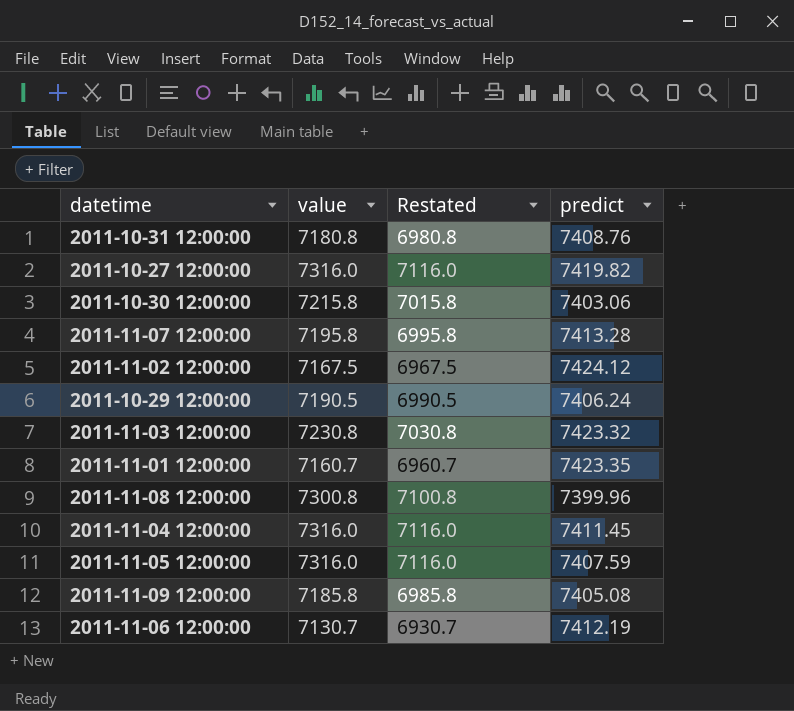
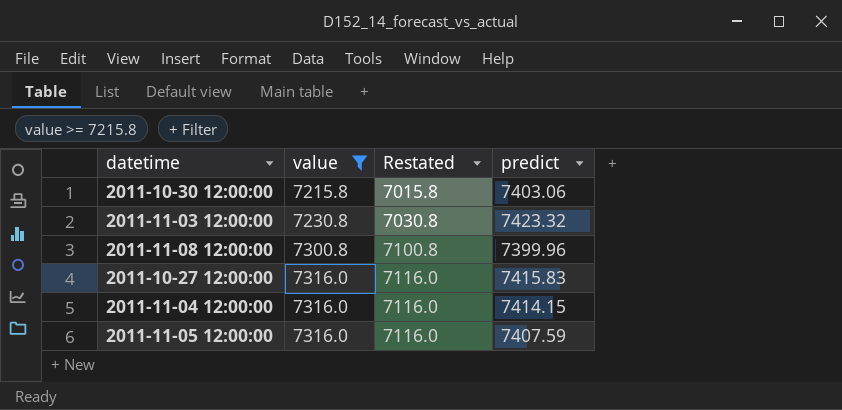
filter: none -> value >= 7215.8
row order: none -> value ascending
2011-10-27 12:00:00 | predict: 7419.82 -> 7415.83
2011-11-04 12:00:00 | predict: 7411.45 -> 7414.15

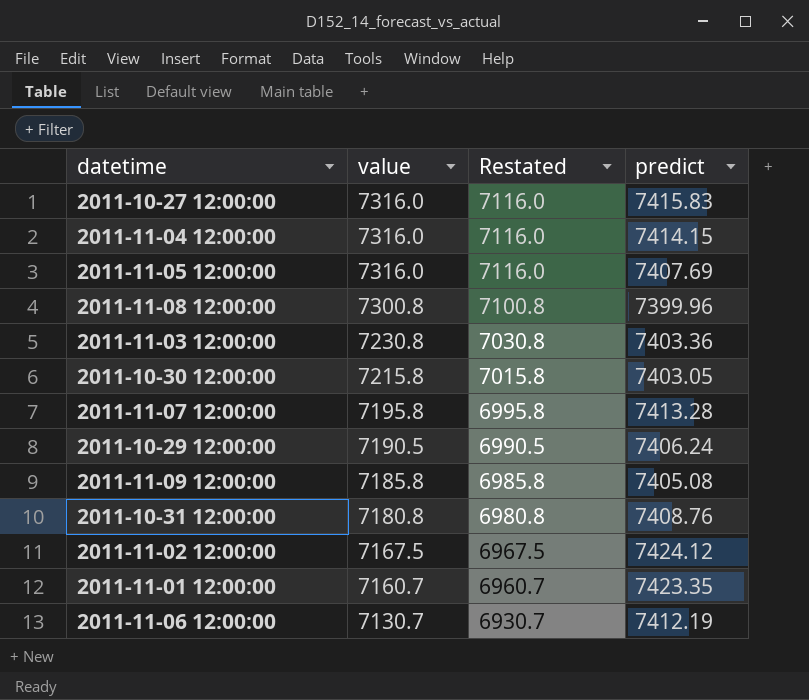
filter: value >= 7215.8 -> none
row order: value ascending -> value descending
2011-11-05 12:00:00 | predict: 7407.59 -> 7407.69
2011-11-03 12:00:00 | predict: 7423.32 -> 7403.36
2011-10-30 12:00:00 | predict: 7403.06 -> 7403.05

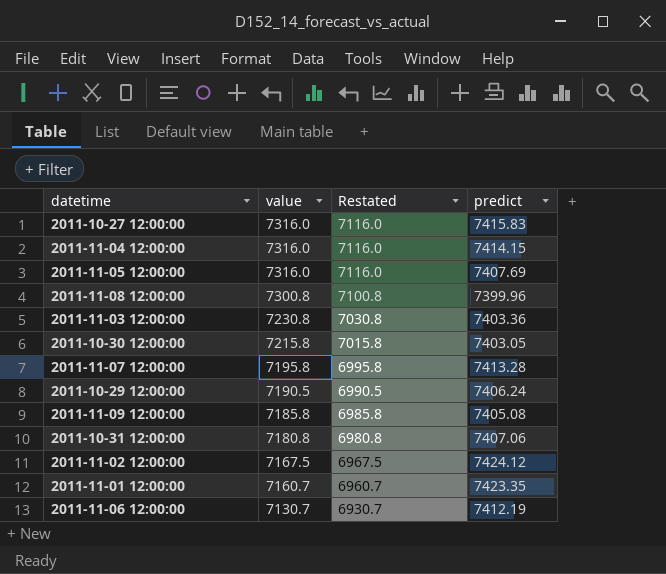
2011-10-31 12:00:00 | predict: 7408.76 -> 7407.06

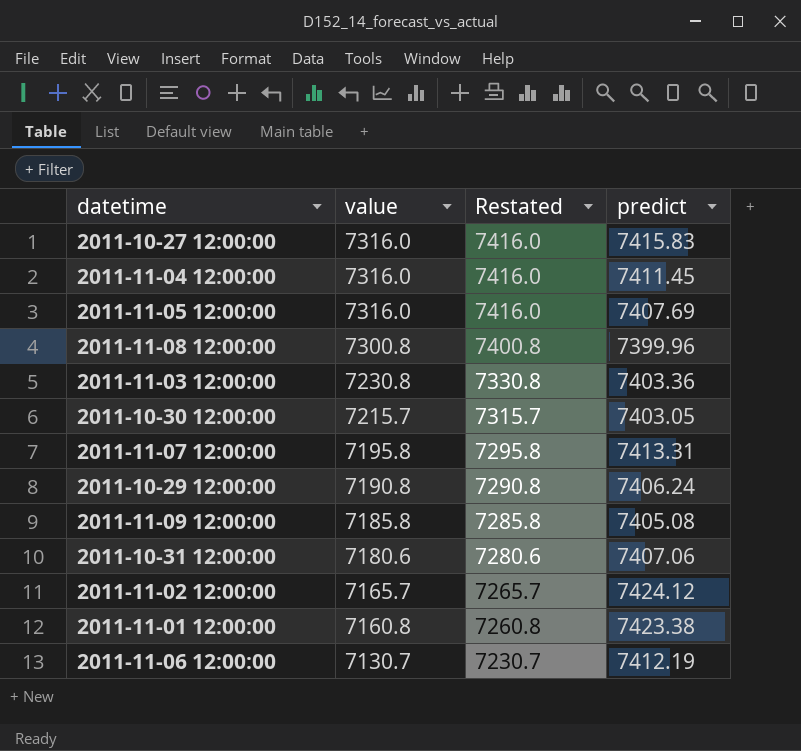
column Restated | formula: [value] - 200 -> [value] + 100
2011-11-04 12:00:00 | predict: 7414.15 -> 7411.45
2011-10-30 12:00:00 | value: 7215.8 -> 7215.7
2011-11-07 12:00:00 | predict: 7413.28 -> 7413.31
2011-10-29 12:00:00 | value: 7190.5 -> 7190.8
2011-10-31 12:00:00 | value: 7180.8 -> 7180.6
2011-11-02 12:00:00 | value: 7167.5 -> 7165.7
2011-11-01 12:00:00 | value: 7160.7 -> 7160.8
2011-11-01 12:00:00 | predict: 7423.35 -> 7423.38

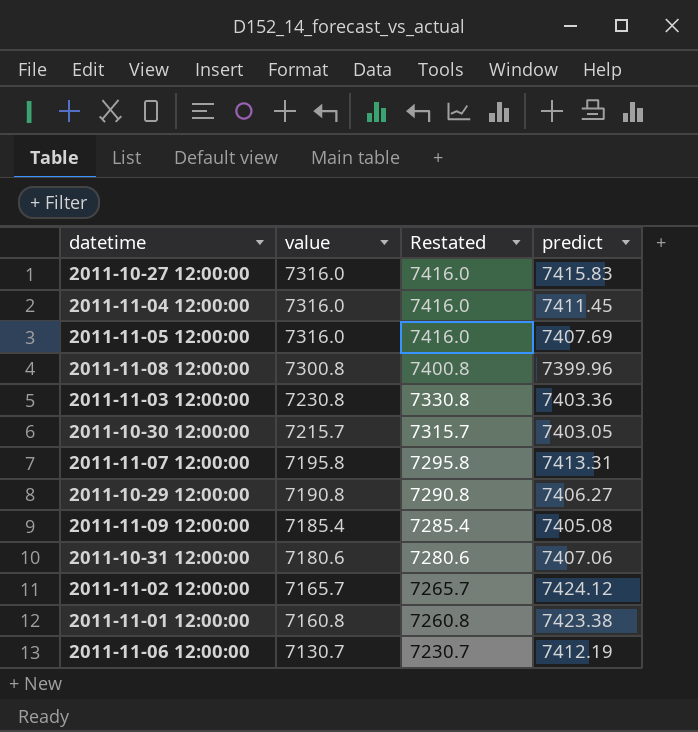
2011-10-29 12:00:00 | predict: 7406.24 -> 7406.27
2011-11-09 12:00:00 | value: 7185.8 -> 7185.4
2011-11-09 12:00:00 | Restated: 7285.8 -> 7285.4

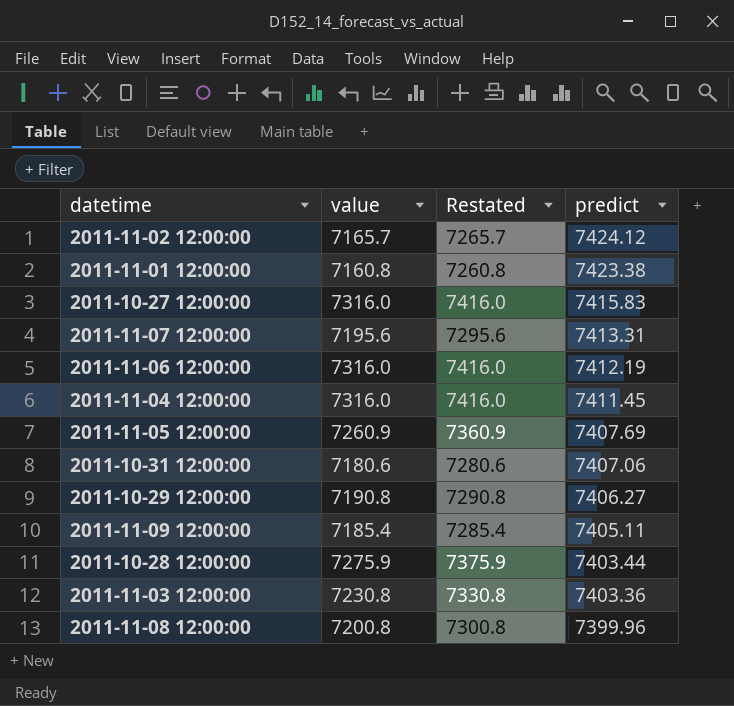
row order: value descending -> predict descending
row 2011-10-30 12:00:00: 7215.7 | 7315.7 | 7403.05 -> none
2011-11-07 12:00:00 | value: 7195.8 -> 7195.6
2011-11-07 12:00:00 | Restated: 7295.8 -> 7295.6
2011-11-06 12:00:00 | value: 7130.7 -> 7316.0
2011-11-06 12:00:00 | Restated: 7230.7 -> 7416.0
2011-11-05 12:00:00 | value: 7316.0 -> 7260.9
2011-11-05 12:00:00 | Restated: 7416.0 -> 7360.9
2011-11-09 12:00:00 | predict: 7405.08 -> 7405.11
row 2011-10-28 12:00:00: none -> 7275.9 | 7375.9 | 7403.44
2011-11-08 12:00:00 | value: 7300.8 -> 7200.8
2011-11-08 12:00:00 | Restated: 7400.8 -> 7300.8

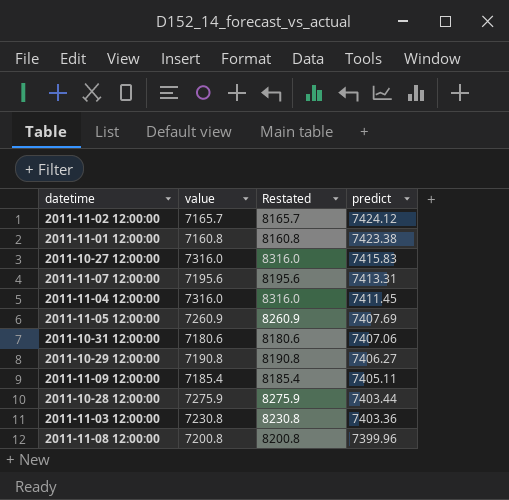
column Restated | formula: [value] + 100 -> [value] + 1000
row 2011-11-06 12:00:00: 7316.0 | 7416.0 | 7412.19 -> none

